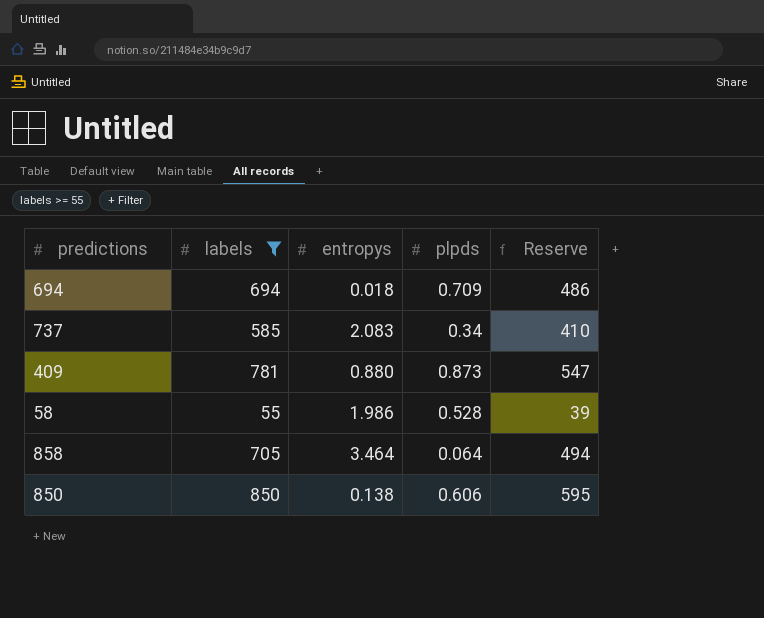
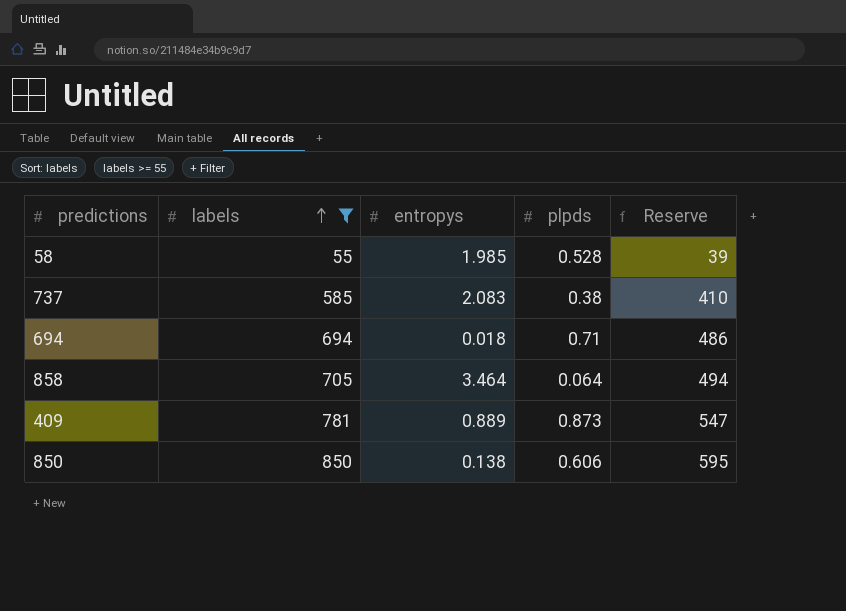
row order: none -> labels ascending
58 | entropys: 1.986 -> 1.985
737 | plpds: 0.34 -> 0.38
694 | plpds: 0.709 -> 0.71
409 | entropys: 0.880 -> 0.889

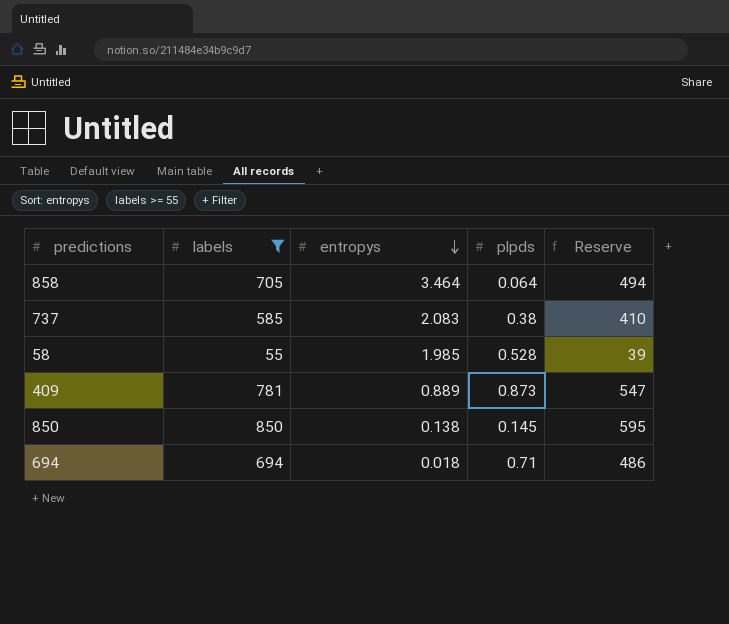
row order: labels ascending -> entropys descending
850 | plpds: 0.606 -> 0.145

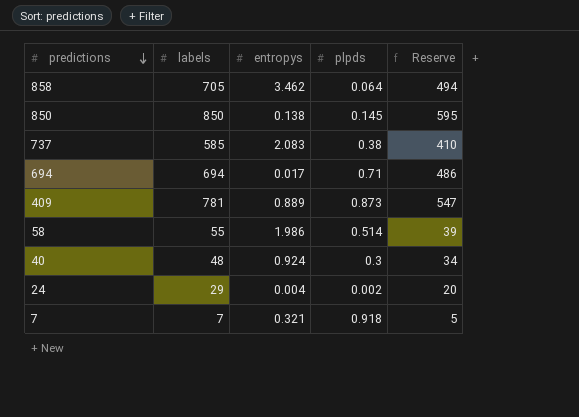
filter: labels >= 55 -> none
row order: entropys descending -> predictions descending
858 | entropys: 3.464 -> 3.462
694 | entropys: 0.018 -> 0.017
58 | entropys: 1.985 -> 1.986
58 | plpds: 0.528 -> 0.514

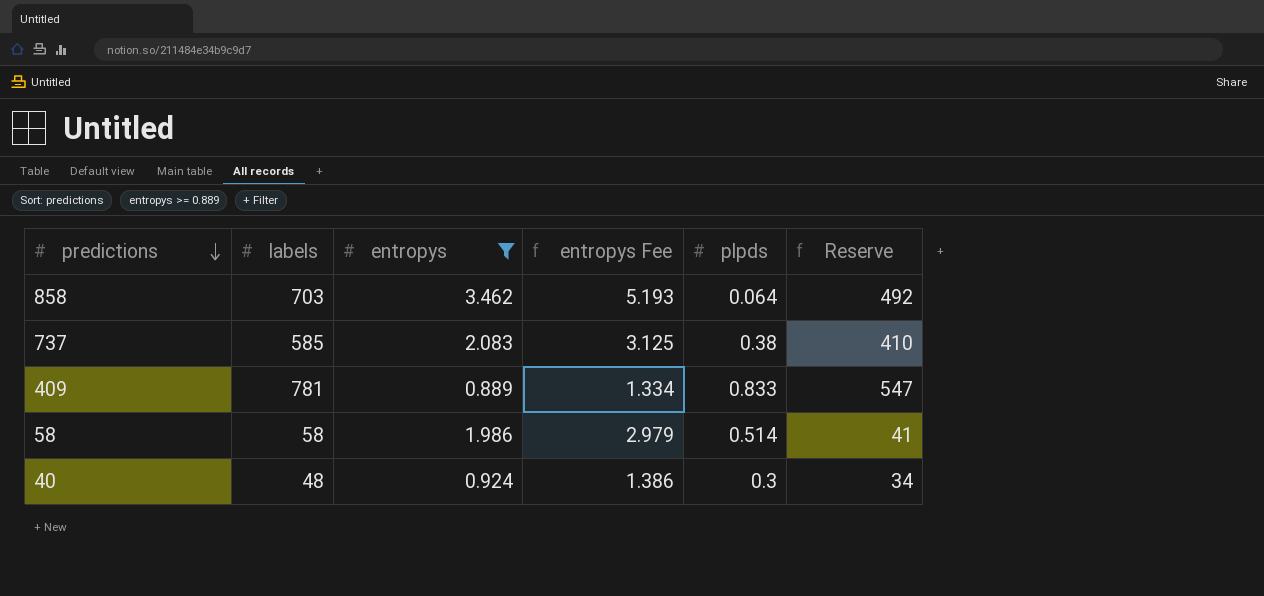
filter: none -> entropys >= 0.889
column entropys Fee | formula: none -> [entropys] * 1.5
858 | labels: 705 -> 703
858 | Reserve: 494 -> 492
409 | plpds: 0.873 -> 0.833
58 | labels: 55 -> 58
58 | Reserve: 39 -> 41

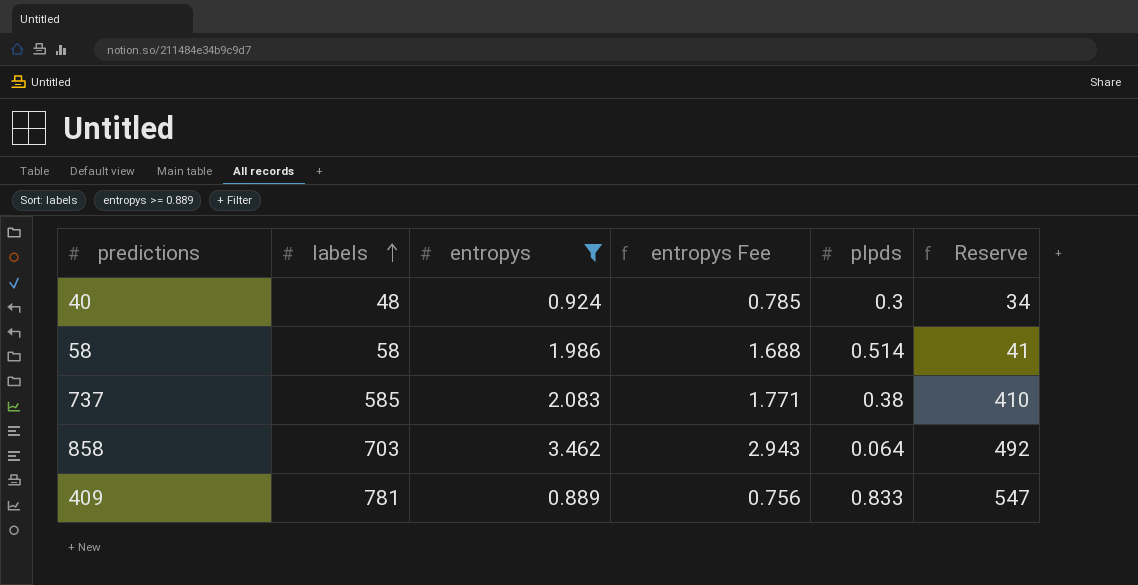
row order: predictions descending -> labels ascending
column entropys Fee | formula: [entropys] * 1.5 -> [entropys] * 0.85

